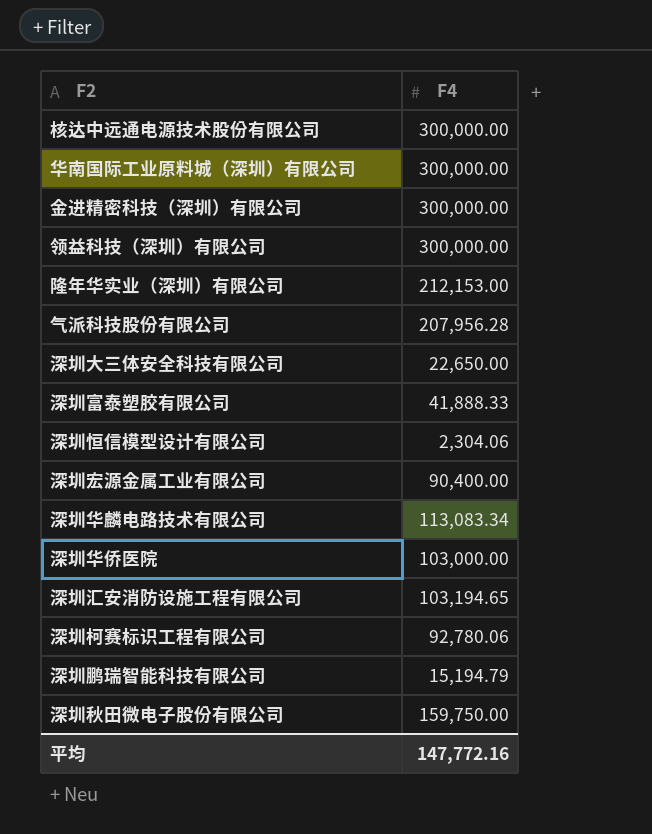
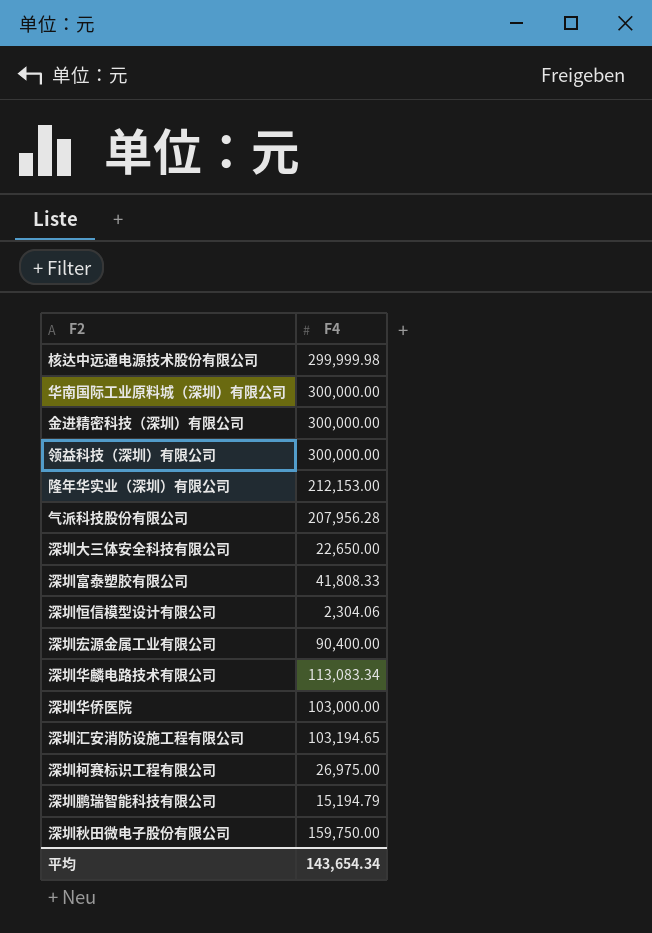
核达中远通电源技术股份有限公司 | F4: 300,000.00 -> 299,999.98
深圳富泰塑胶有限公司 | F4: 41,888.33 -> 41,808.33
深圳柯赛标识工程有限公司 | F4: 92,780.06 -> 26,975.00
平均 | F4: 147,772.16 -> 143,654.34

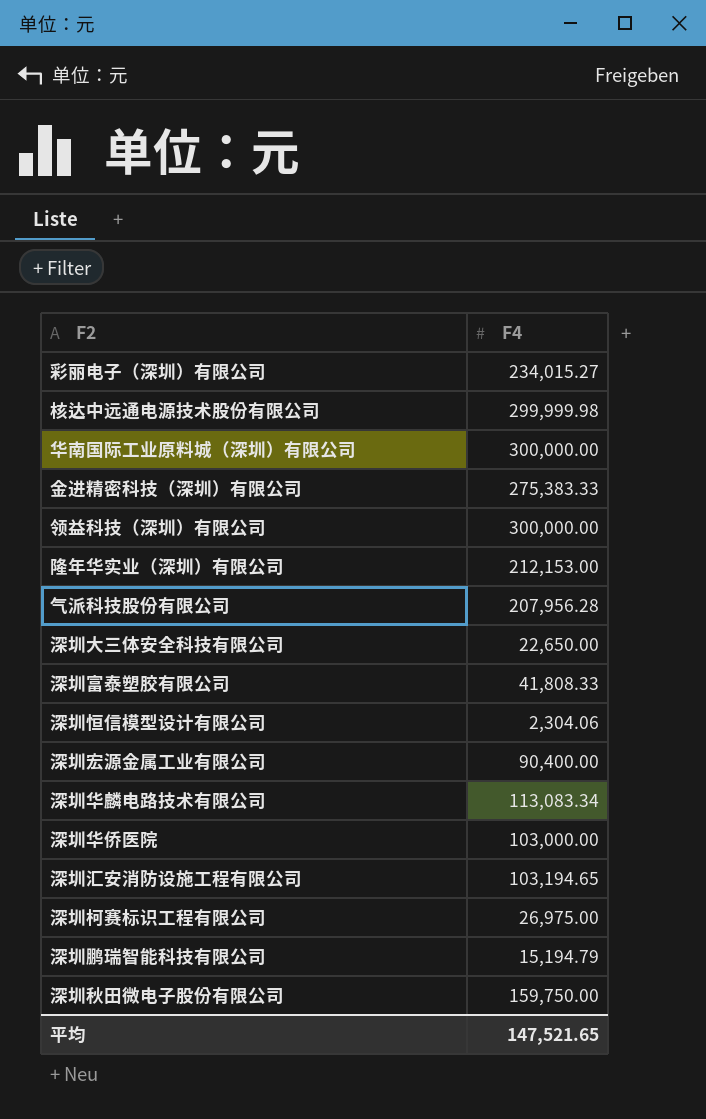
row 彩丽电子（深圳）有限公司: none -> 234,015.27
金进精密科技（深圳）有限公司 | F4: 300,000.00 -> 275,383.33
平均 | F4: 143,654.34 -> 147,521.65

